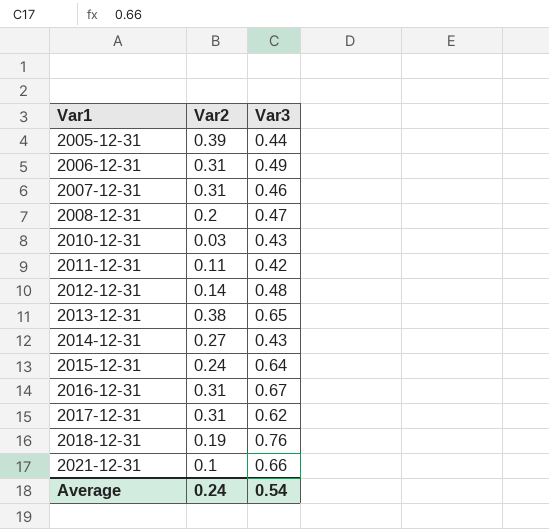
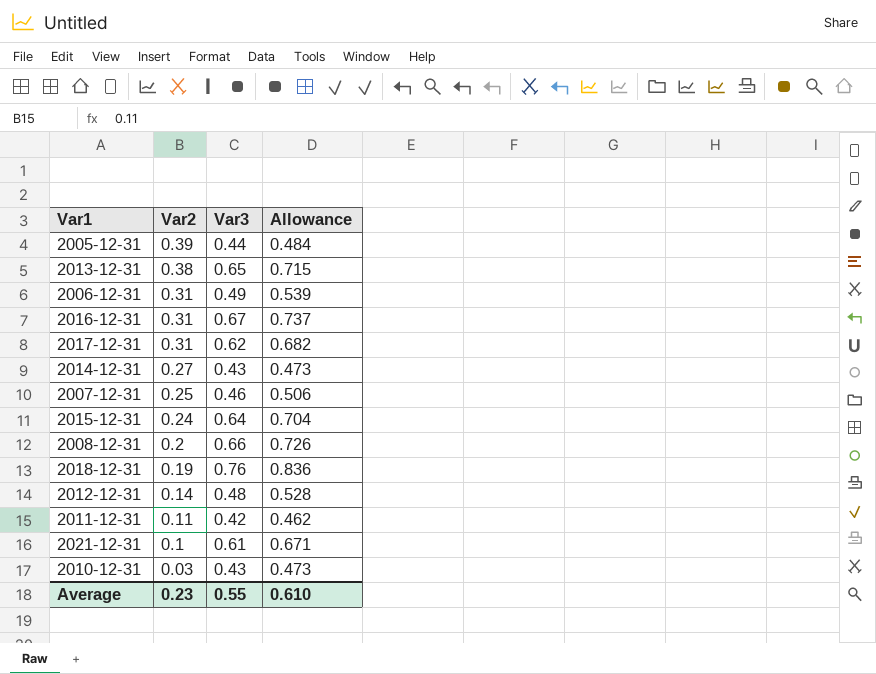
row order: Var1 ascending -> Var2 descending
column Allowance | formula: none -> [Var3] * 1.1
2007-12-31 | Var2: 0.31 -> 0.25
2008-12-31 | Var3: 0.47 -> 0.66
2021-12-31 | Var3: 0.66 -> 0.61
Average | Var2: 0.24 -> 0.23
Average | Var3: 0.54 -> 0.55

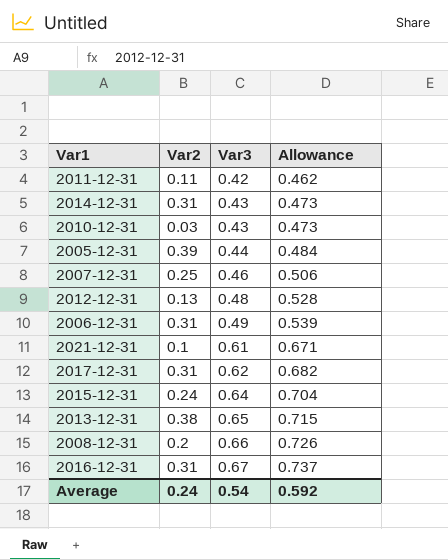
row order: Var2 descending -> Var3 ascending
row 2018-12-31: 0.19 | 0.76 | 0.836 -> none
2014-12-31 | Var2: 0.27 -> 0.31
2012-12-31 | Var2: 0.14 -> 0.13
Average | Var2: 0.23 -> 0.24
Average | Var3: 0.55 -> 0.54
Average | Allowance: 0.610 -> 0.592

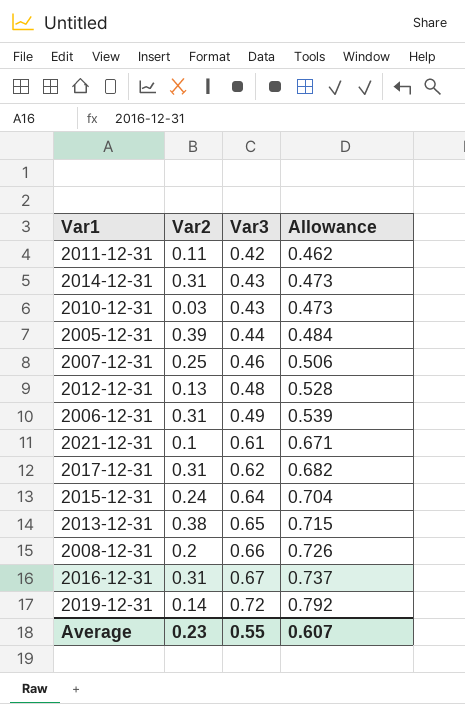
row 2019-12-31: none -> 0.14 | 0.72 | 0.792
Average | Var2: 0.24 -> 0.23
Average | Var3: 0.54 -> 0.55
Average | Allowance: 0.592 -> 0.607

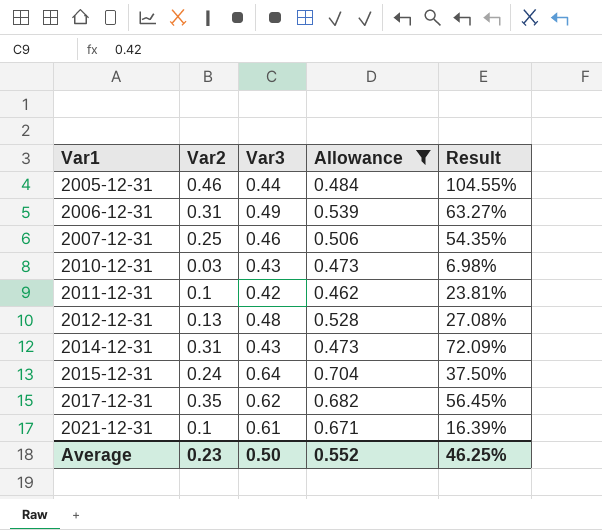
filter: none -> Allowance <= 0.704
row order: Var3 ascending -> Var1 ascending
column Result | formula: none -> [Var2] / [Var3]
2005-12-31 | Var2: 0.39 -> 0.46
2011-12-31 | Var2: 0.11 -> 0.1
2017-12-31 | Var2: 0.31 -> 0.35
Average | Var3: 0.55 -> 0.50
Average | Allowance: 0.607 -> 0.552

